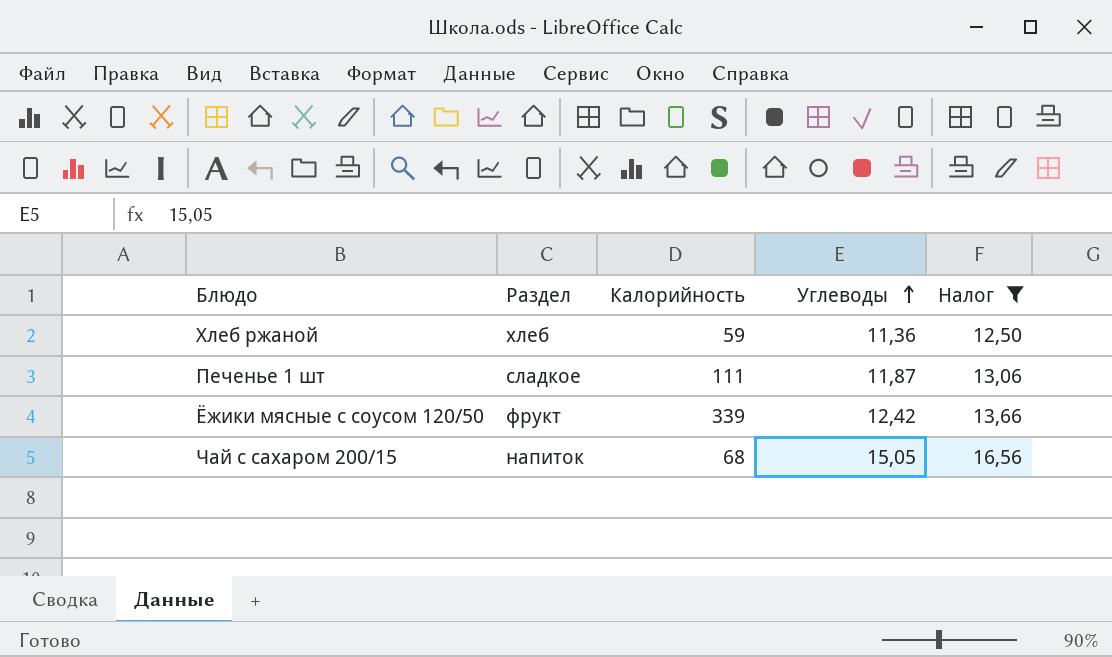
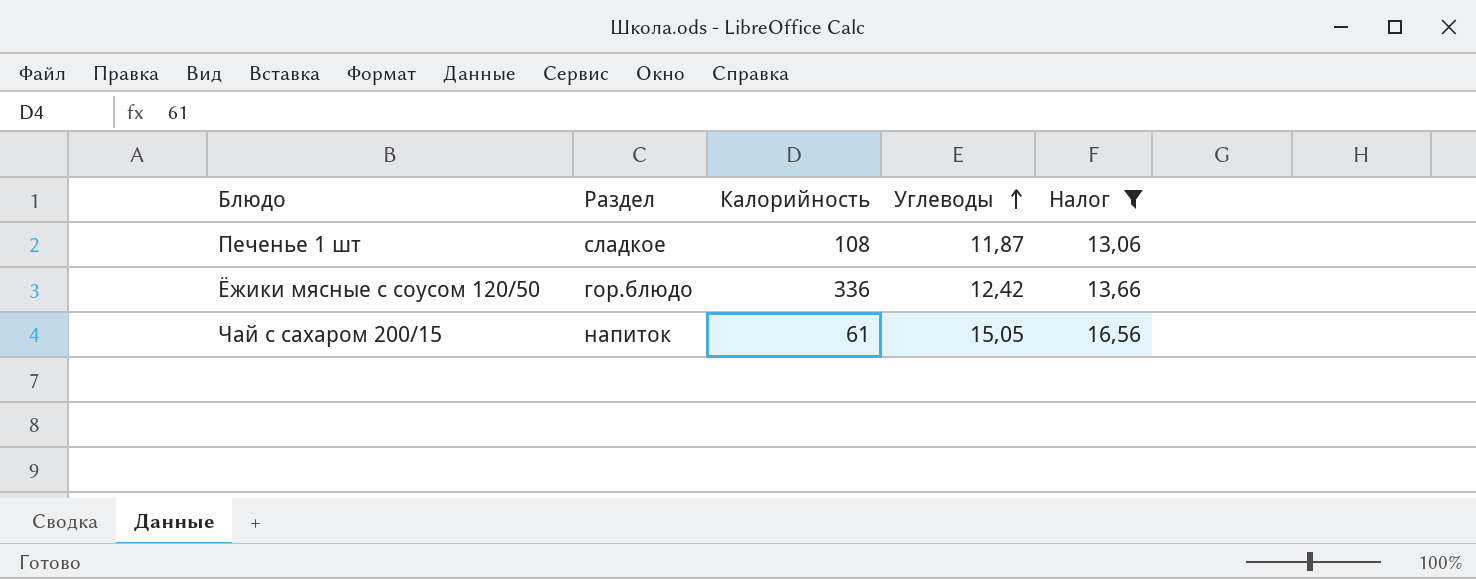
row Хлеб ржаной: хлеб | 59 | 11,36 | 12,50 -> none
Печенье 1 шт | Калорийность: 111 -> 108
Ёжики мясные с соусом 120/50 | Раздел: фрукт -> гор.блюдо
Ёжики мясные с соусом 120/50 | Калорийность: 339 -> 336
Чай с сахаром 200/15 | Калорийность: 68 -> 61

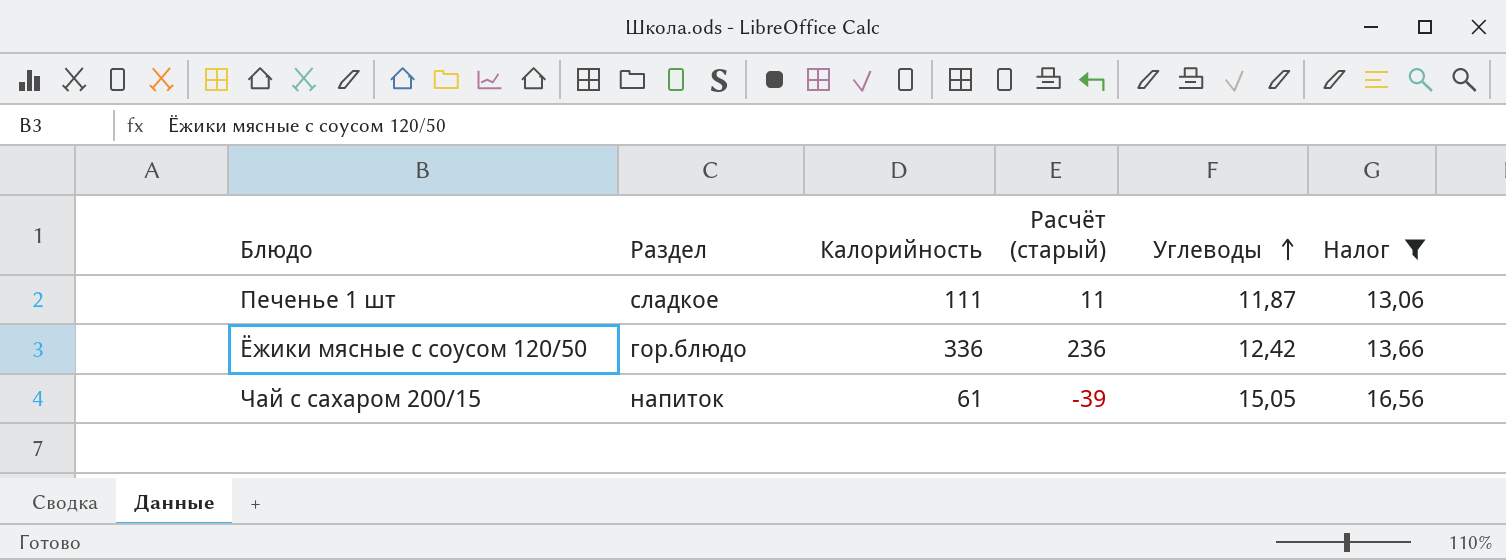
column Расчёт (старый) | formula: none -> [Калорийность] - 100
Печенье 1 шт | Калорийность: 108 -> 111

